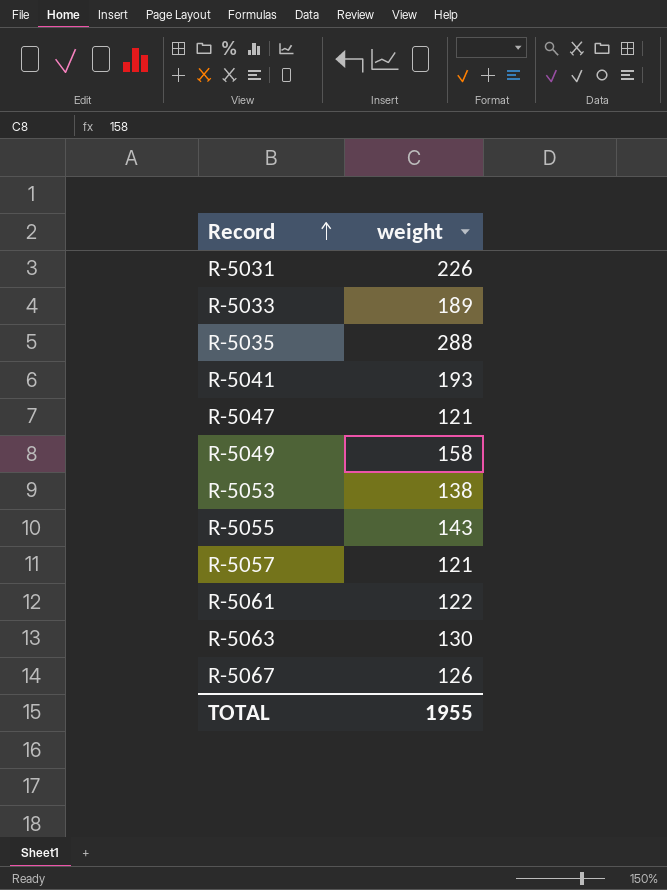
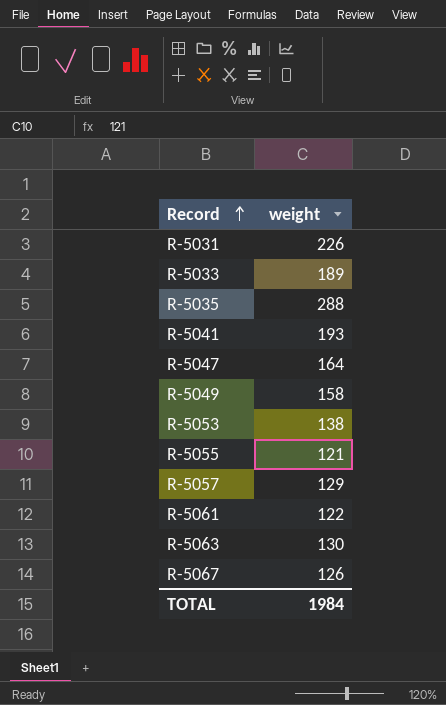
R-5047 | weight: 121 -> 164
R-5055 | weight: 143 -> 121
R-5057 | weight: 121 -> 129
TOTAL | weight: 1955 -> 1984

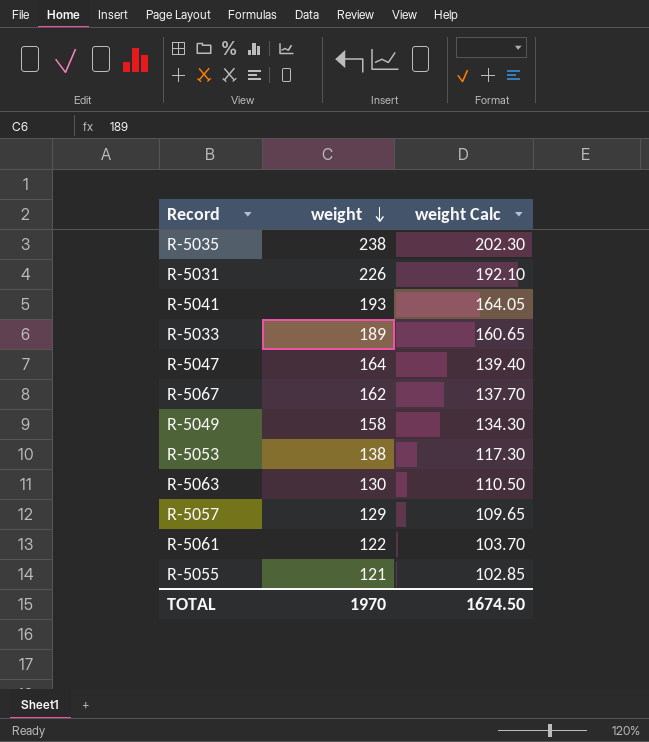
row order: Record ascending -> weight descending
column weight Calc | formula: none -> [weight] * 0.85
R-5035 | weight: 288 -> 238
R-5067 | weight: 126 -> 162
TOTAL | weight: 1984 -> 1970

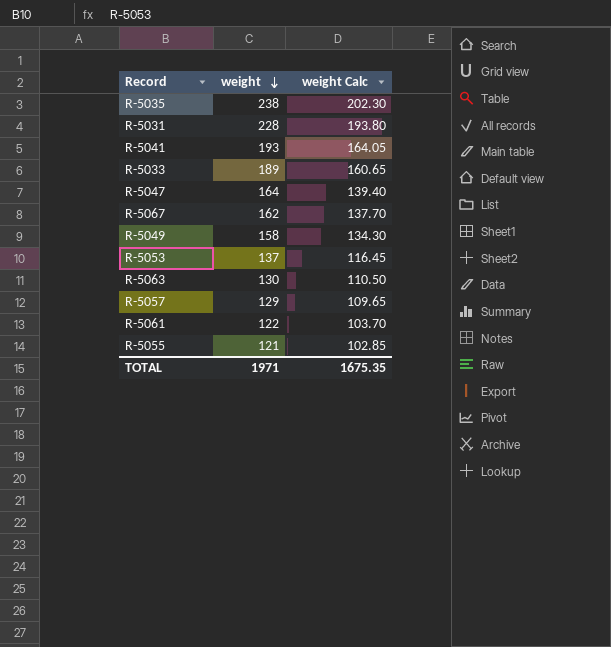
R-5031 | weight: 226 -> 228
R-5031 | weight Calc: 192.10 -> 193.80
R-5053 | weight: 138 -> 137
R-5053 | weight Calc: 117.30 -> 116.45
TOTAL | weight: 1970 -> 1971
TOTAL | weight Calc: 1674.50 -> 1675.35

